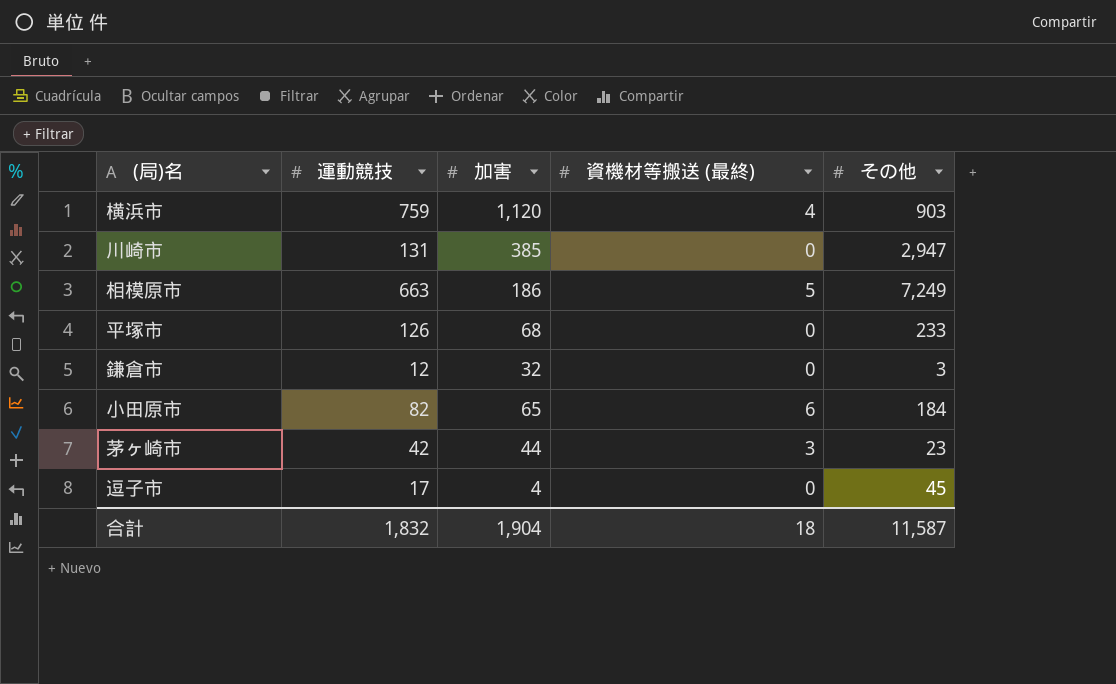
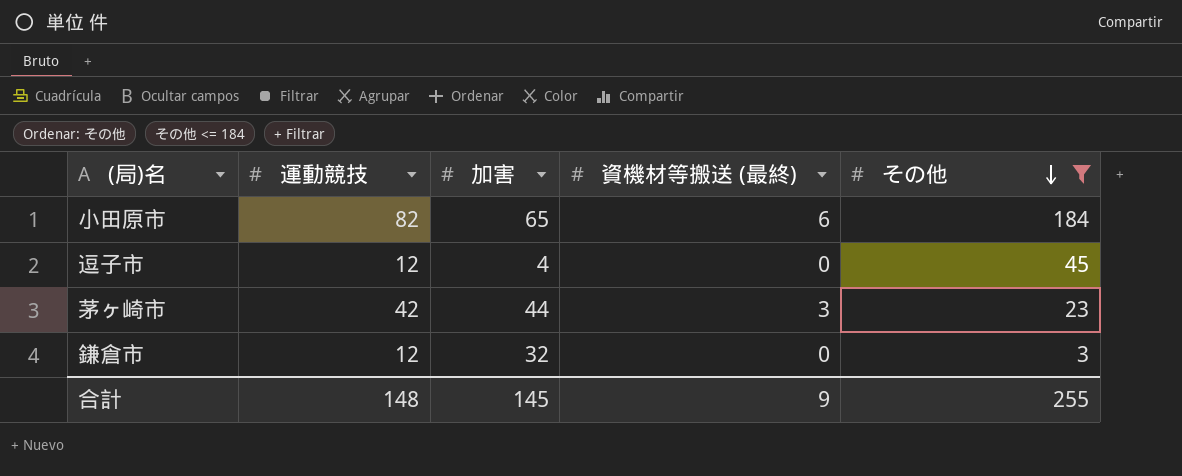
filter: none -> その他 <= 184
row order: none -> その他 descending
逗子市 | 運動競技: 17 -> 12
合計 | 運動競技: 1,832 -> 148
合計 | 加害: 1,904 -> 145
合計 | 資機材等搬送 (最終): 18 -> 9
合計 | その他: 11,587 -> 255

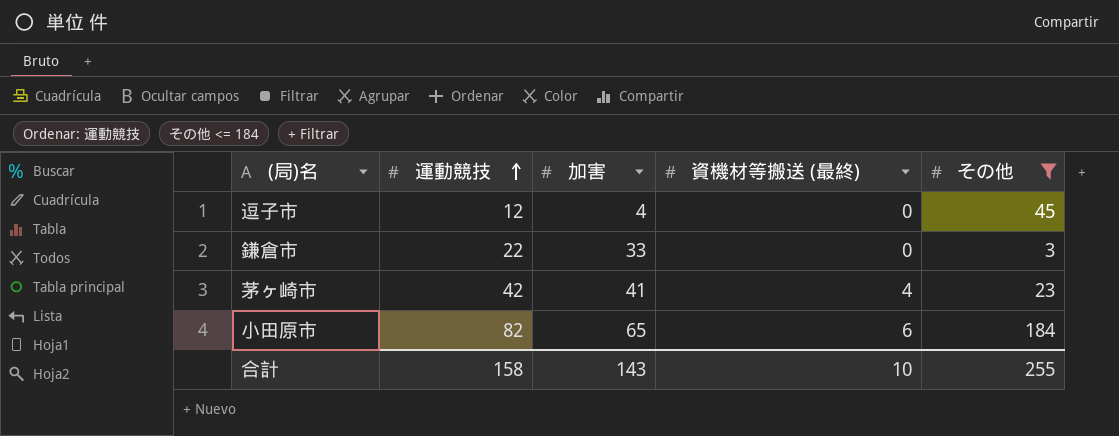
row order: その他 descending -> 運動競技 ascending
鎌倉市 | 運動競技: 12 -> 22
鎌倉市 | 加害: 32 -> 33
茅ヶ崎市 | 加害: 44 -> 41
茅ヶ崎市 | 資機材等搬送 (最終): 3 -> 4
合計 | 運動競技: 148 -> 158
合計 | 加害: 145 -> 143
合計 | 資機材等搬送 (最終): 9 -> 10

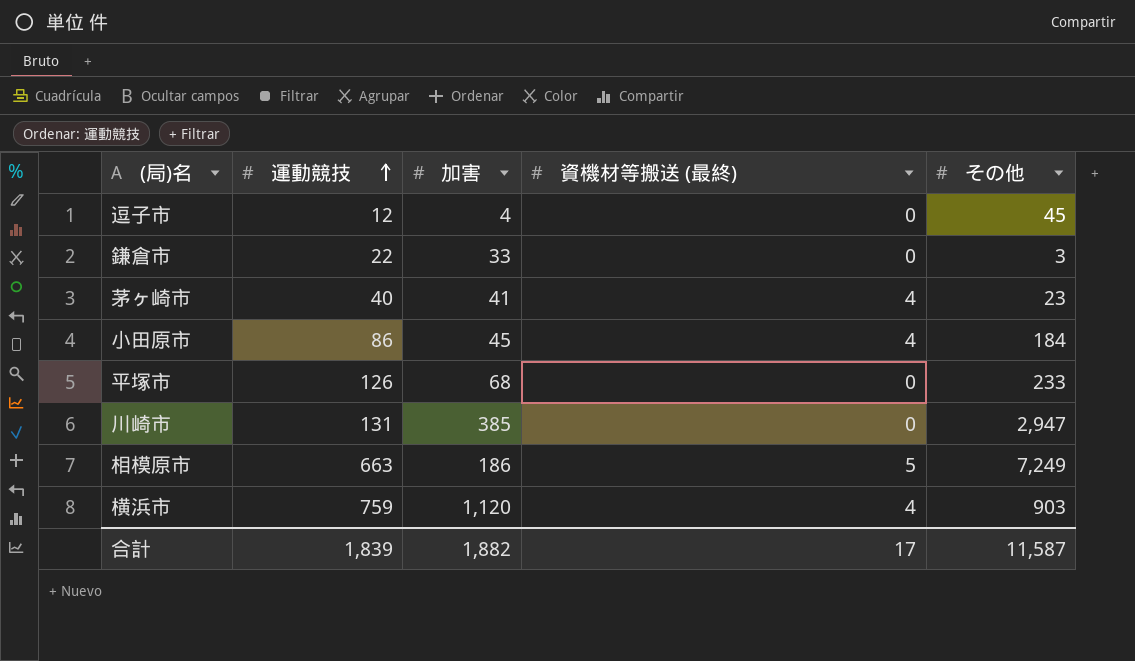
filter: その他 <= 184 -> none
茅ヶ崎市 | 運動競技: 42 -> 40
小田原市 | 運動競技: 82 -> 86
小田原市 | 加害: 65 -> 45
小田原市 | 資機材等搬送 (最終): 6 -> 4
合計 | 運動競技: 158 -> 1,839
合計 | 加害: 143 -> 1,882
合計 | 資機材等搬送 (最終): 10 -> 17
合計 | その他: 255 -> 11,587

